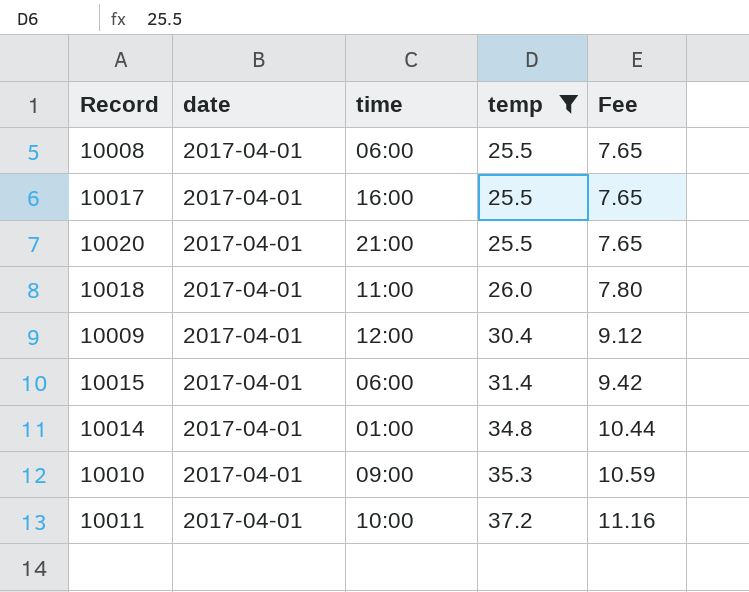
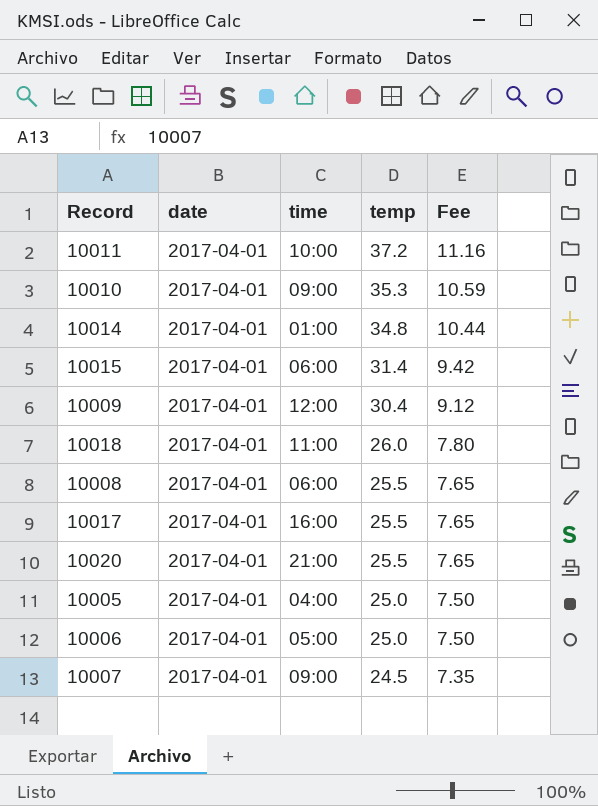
filter: temp >= 25.5 -> none
row order: temp ascending -> temp descending

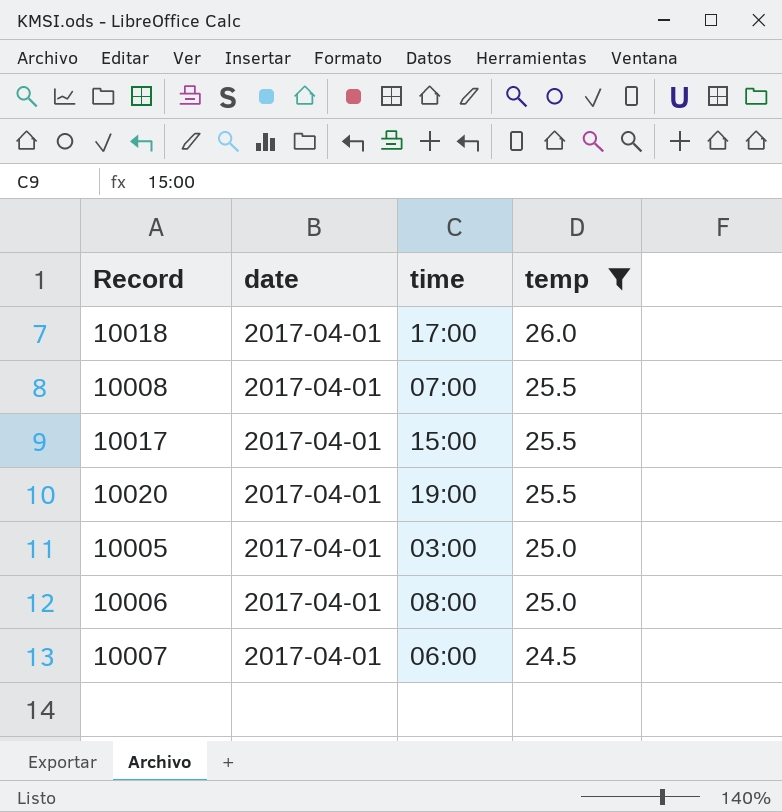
filter: none -> temp <= 26.0
column Fee | formula: [temp] * 0.3 -> none
10018 | time: 11:00 -> 17:00
10008 | time: 06:00 -> 07:00
10017 | time: 16:00 -> 15:00
10020 | time: 21:00 -> 19:00
10005 | time: 04:00 -> 03:00
10006 | time: 05:00 -> 08:00
10007 | time: 09:00 -> 06:00

